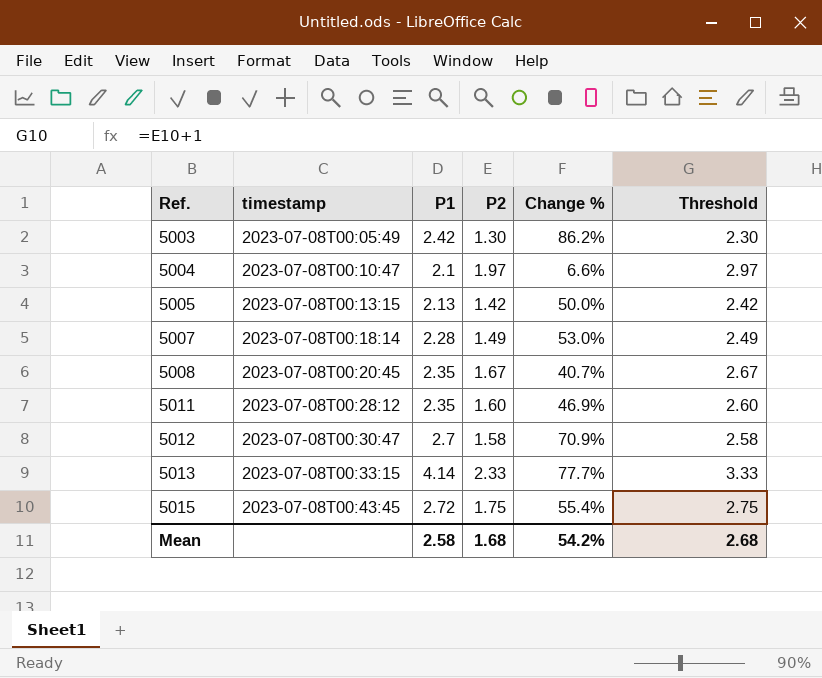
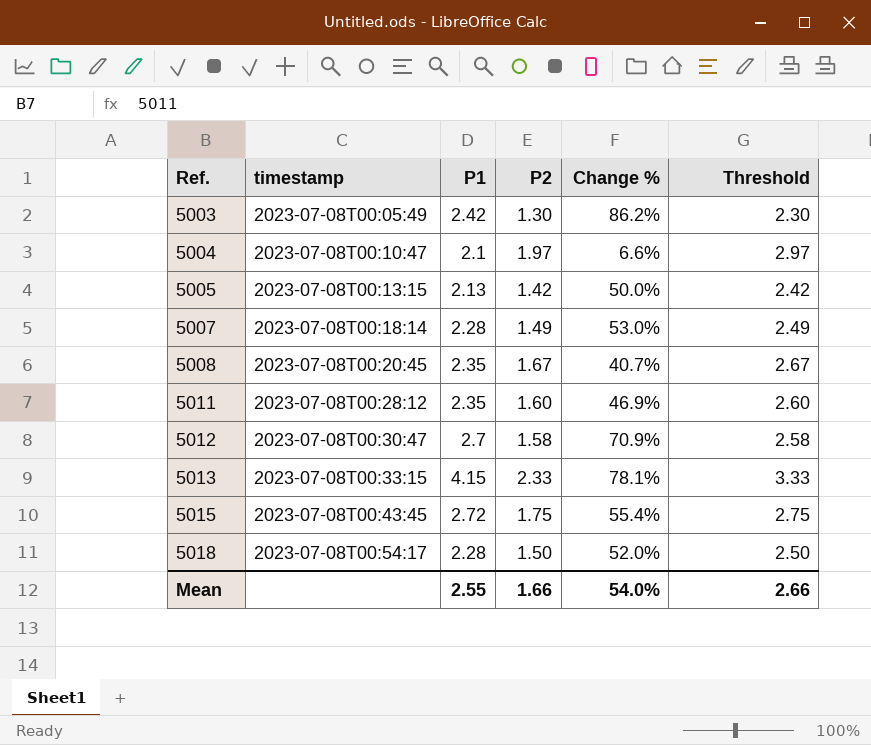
5013 | P1: 4.14 -> 4.15
5013 | Change %: 77.7% -> 78.1%
row 5018: none -> 2023-07-08T00:54:17 | 2.28 | 1.50 | 52.0% | 2.50
Mean | P1: 2.58 -> 2.55
Mean | P2: 1.68 -> 1.66
Mean | Change %: 54.2% -> 54.0%
Mean | Threshold: 2.68 -> 2.66

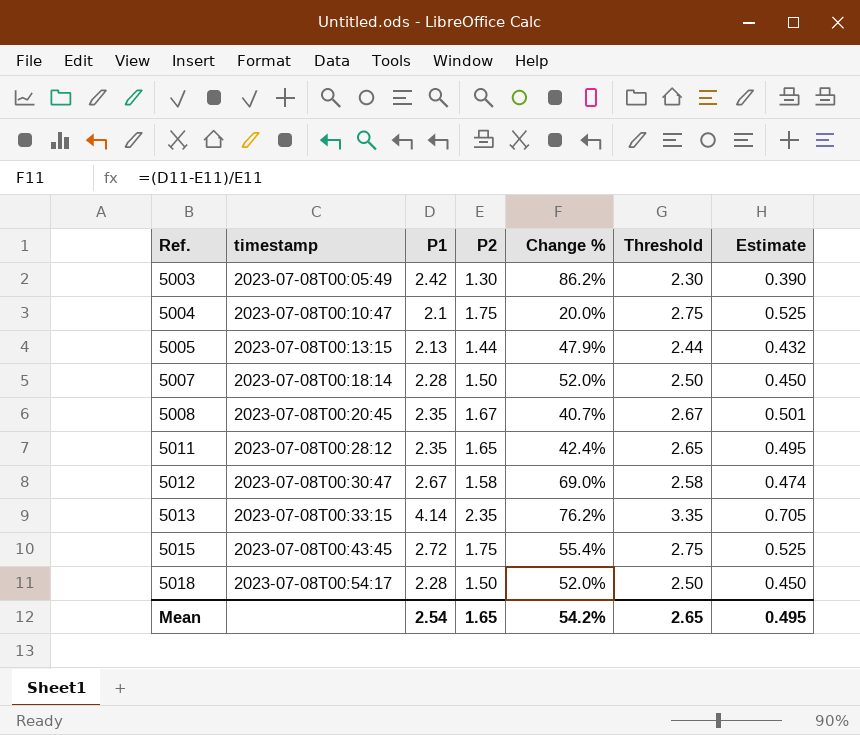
column Estimate | formula: none -> [P2] * 0.3
5004 | P2: 1.97 -> 1.75
5004 | Change %: 6.6% -> 20.0%
5004 | Threshold: 2.97 -> 2.75
5005 | P2: 1.42 -> 1.44
5005 | Change %: 50.0% -> 47.9%
5005 | Threshold: 2.42 -> 2.44
5007 | P2: 1.49 -> 1.50
5007 | Change %: 53.0% -> 52.0%
5007 | Threshold: 2.49 -> 2.50
5011 | P2: 1.60 -> 1.65
5011 | Change %: 46.9% -> 42.4%
5011 | Threshold: 2.60 -> 2.65
5012 | P1: 2.7 -> 2.67
5012 | Change %: 70.9% -> 69.0%
5013 | P1: 4.15 -> 4.14
5013 | P2: 2.33 -> 2.35
5013 | Change %: 78.1% -> 76.2%
5013 | Threshold: 3.33 -> 3.35
Mean | P1: 2.55 -> 2.54
Mean | P2: 1.66 -> 1.65
Mean | Change %: 54.0% -> 54.2%
Mean | Threshold: 2.66 -> 2.65

